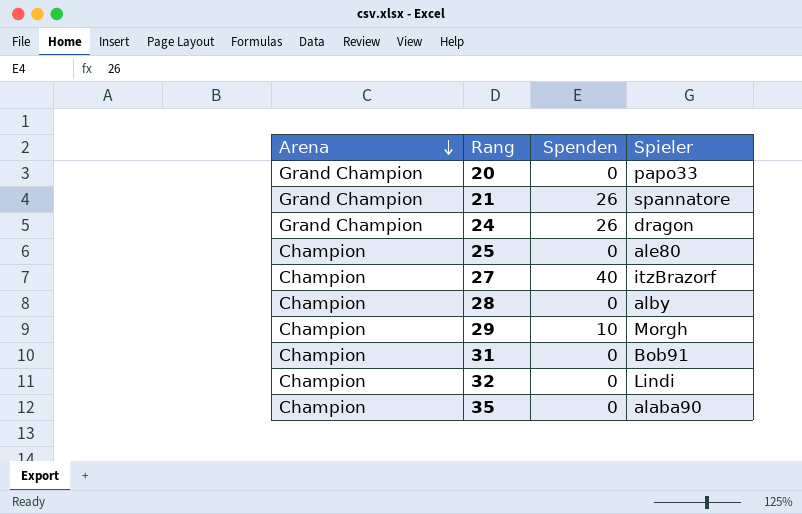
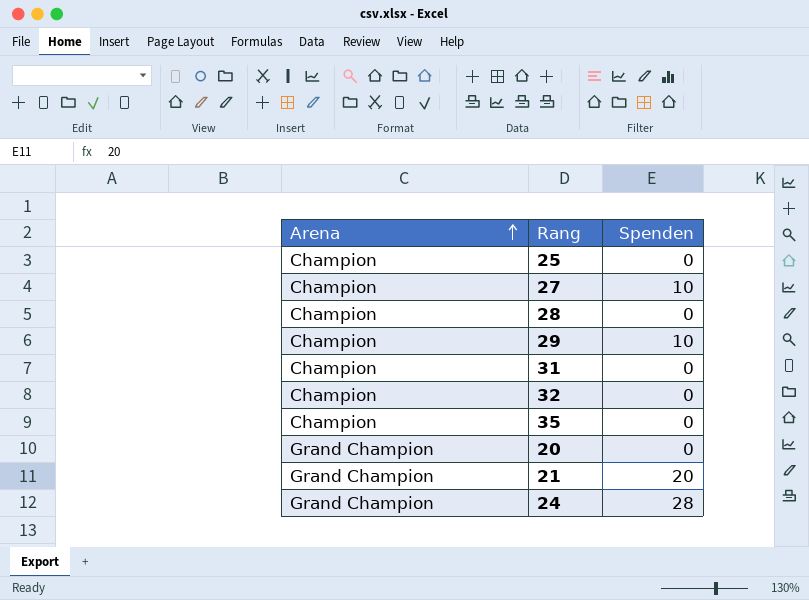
row order: Arena descending -> Arena ascending
column Spieler | position: 4 -> none
27 | Spenden: 40 -> 10
21 | Spenden: 26 -> 20
24 | Spenden: 26 -> 28

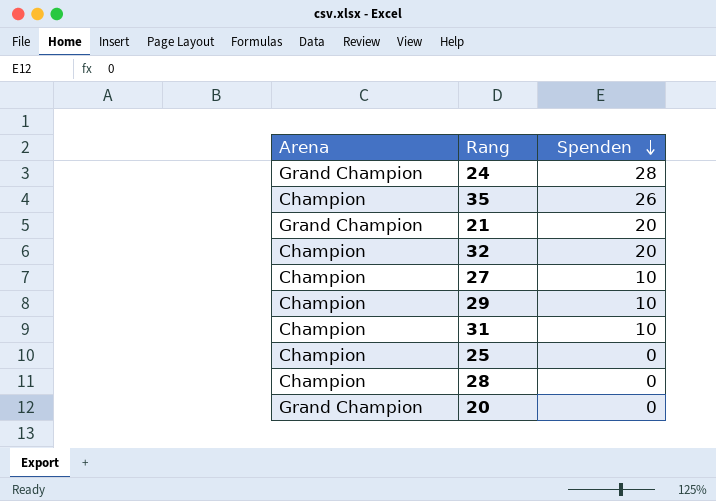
row order: Arena ascending -> Spenden descending
35 | Spenden: 0 -> 26
32 | Spenden: 0 -> 20
31 | Spenden: 0 -> 10

